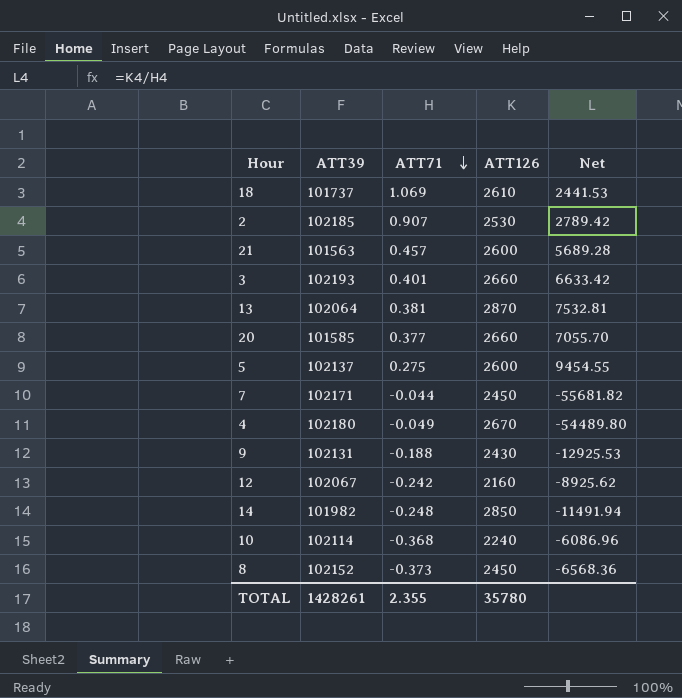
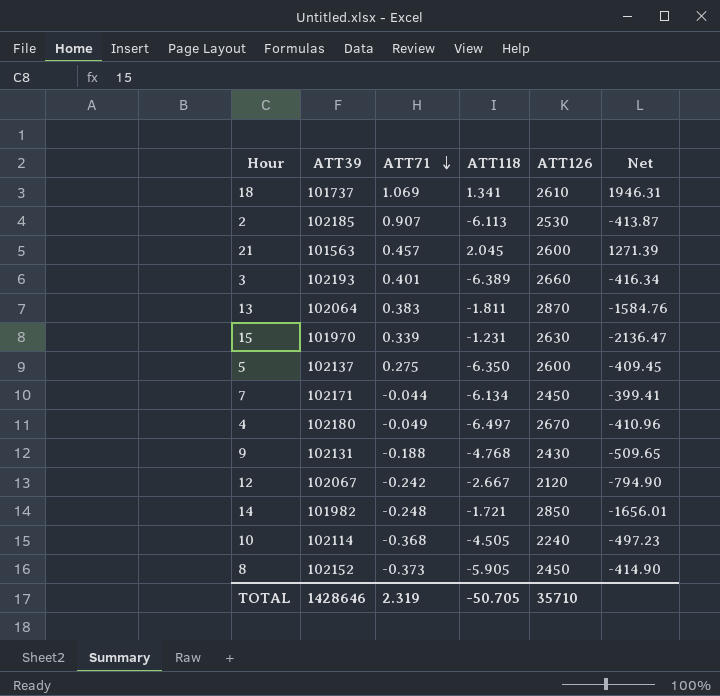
column ATT118 | position: none -> 4
column Net | formula: [ATT126] / [ATT71] -> [ATT126] / [ATT118]
row 20: 101585 | 0.377 | 2660 | 7055.70 -> none
13 | ATT71: 0.381 -> 0.383
row 15: none -> 101970 | 0.339 | -1.231 | 2630 | -2136.47
12 | ATT126: 2160 -> 2120
TOTAL | ATT39: 1428261 -> 1428646
TOTAL | ATT71: 2.355 -> 2.319
TOTAL | ATT126: 35780 -> 35710

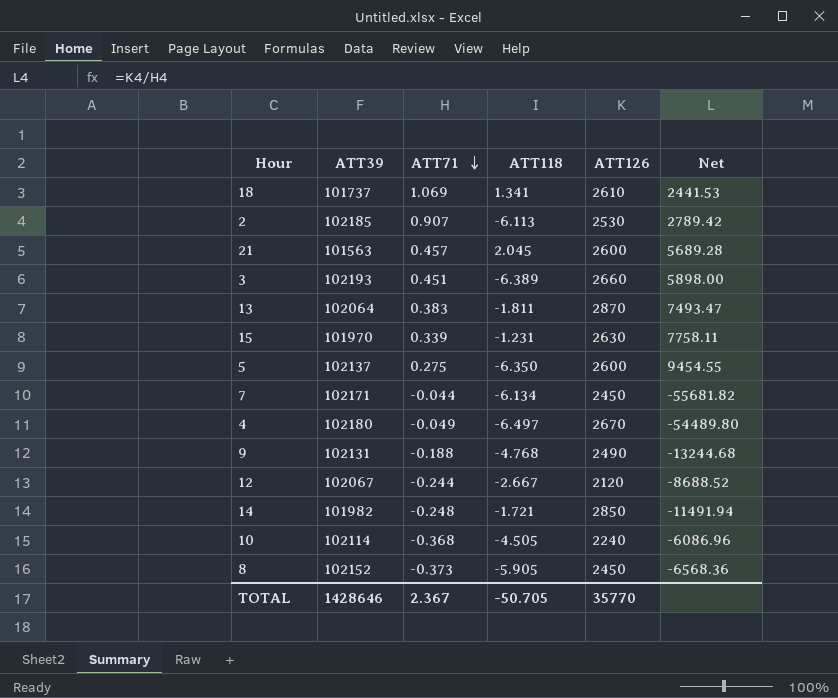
column Net | formula: [ATT126] / [ATT118] -> [ATT126] / [ATT71]
3 | ATT71: 0.401 -> 0.451
9 | ATT126: 2430 -> 2490
12 | ATT71: -0.242 -> -0.244
TOTAL | ATT71: 2.319 -> 2.367
TOTAL | ATT126: 35710 -> 35770

